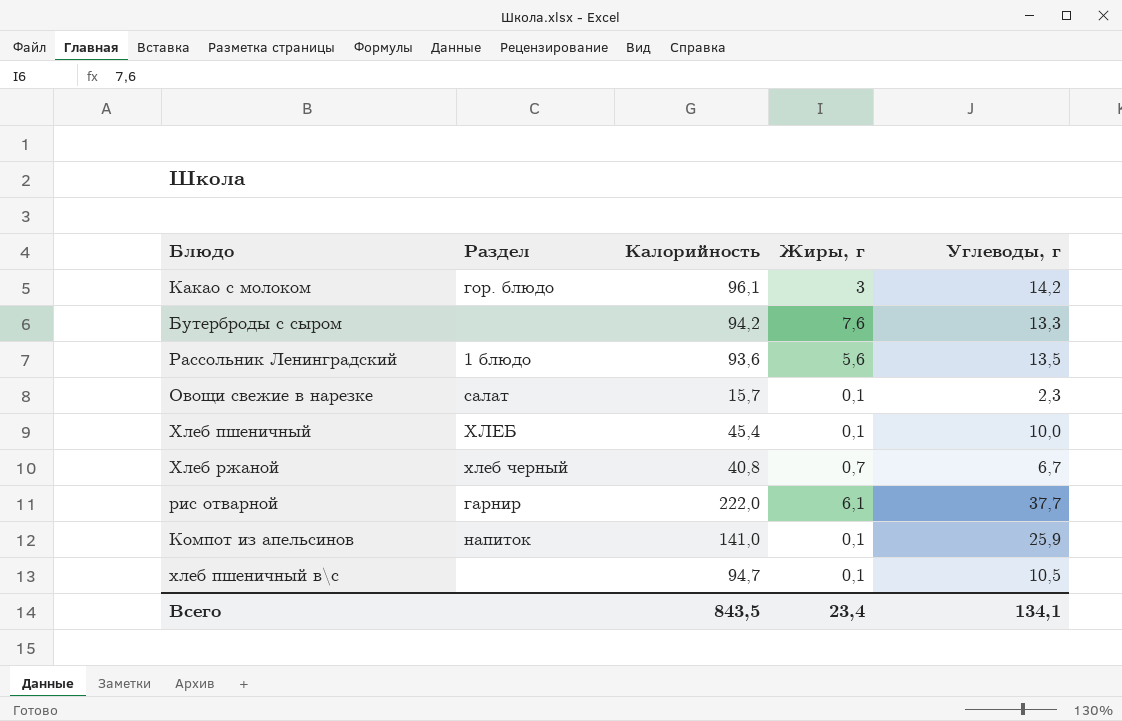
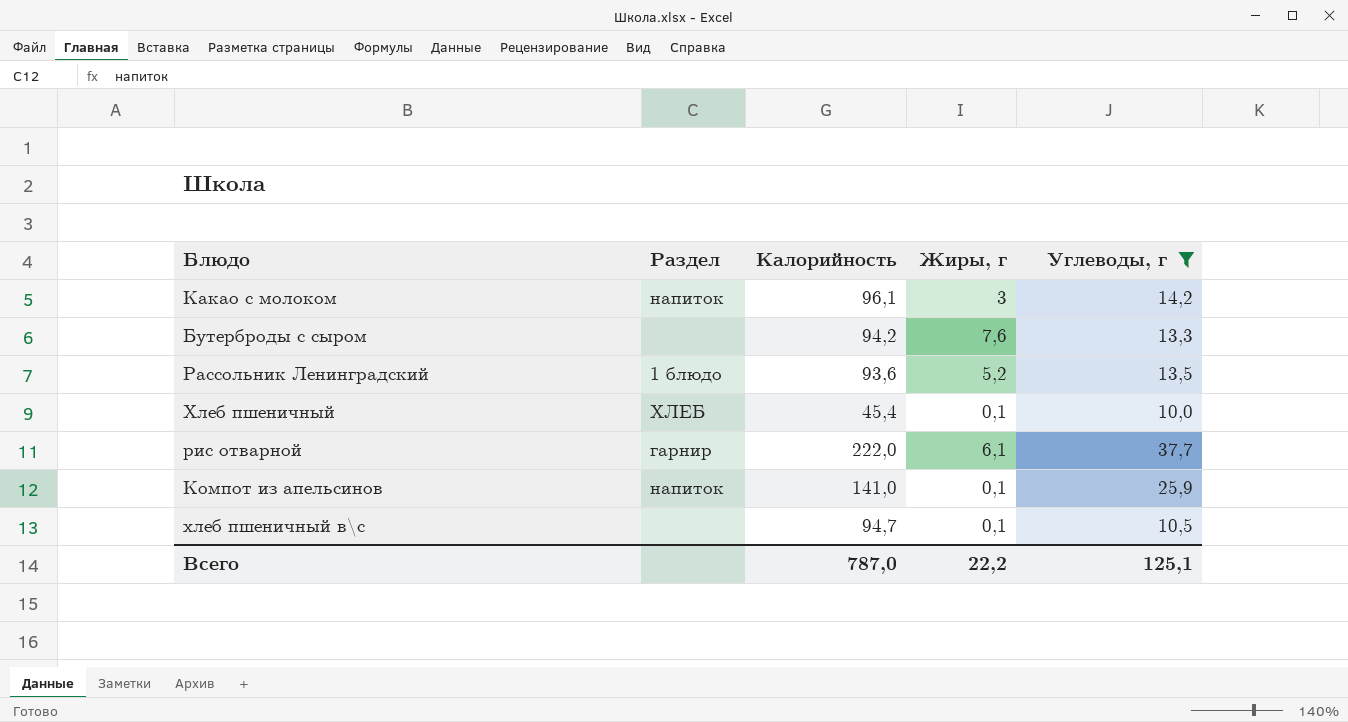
filter: none -> Углеводы, г >= 10,0
Какао с молоком | Раздел: гор. блюдо -> напиток
Рассольник Ленинградский | Жиры, г: 5,6 -> 5,2
Всего | Калорийность: 843,5 -> 787,0
Всего | Жиры, г: 23,4 -> 22,2
Всего | Углеводы, г: 134,1 -> 125,1

